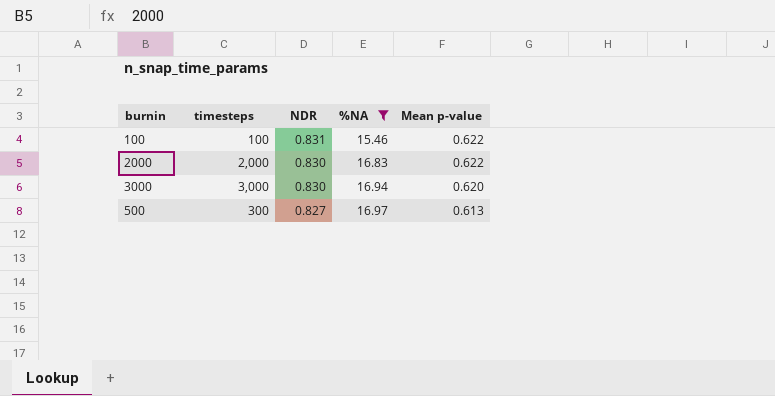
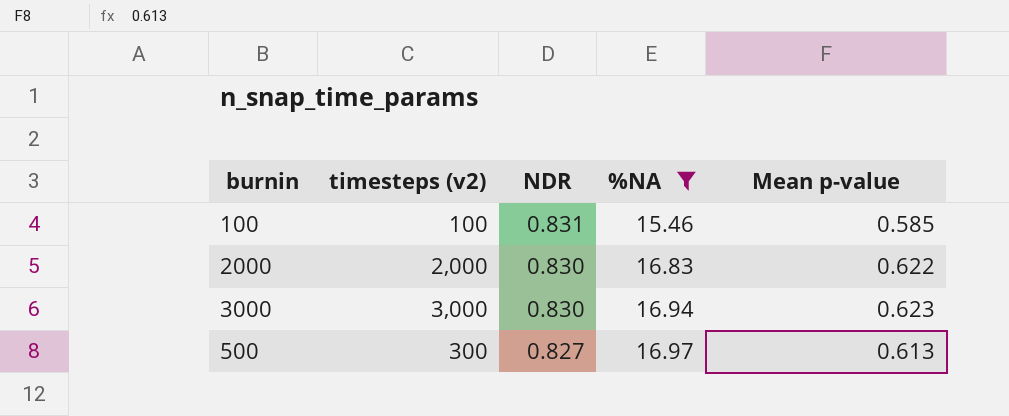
column name: timesteps -> timesteps (v2)
100 | Mean p-value: 0.622 -> 0.585
3000 | Mean p-value: 0.620 -> 0.623

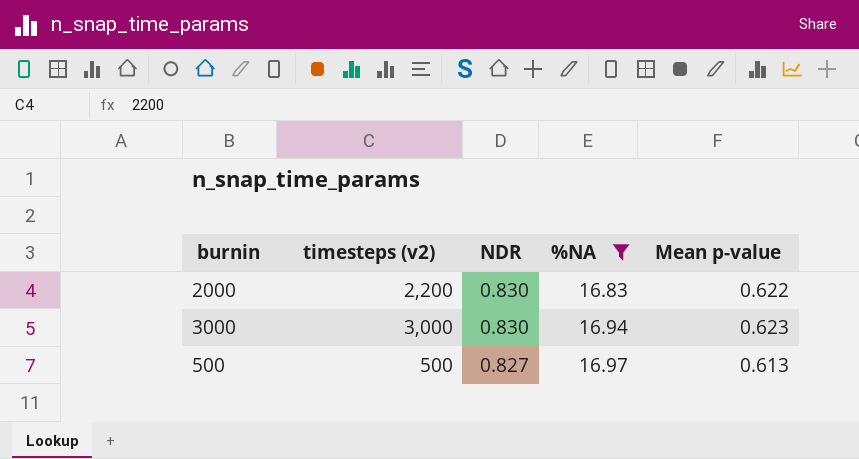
row 100: 100 | 0.831 | 15.46 | 0.585 -> none
2000 | timesteps (v2): 2,000 -> 2,200
500 | timesteps (v2): 300 -> 500

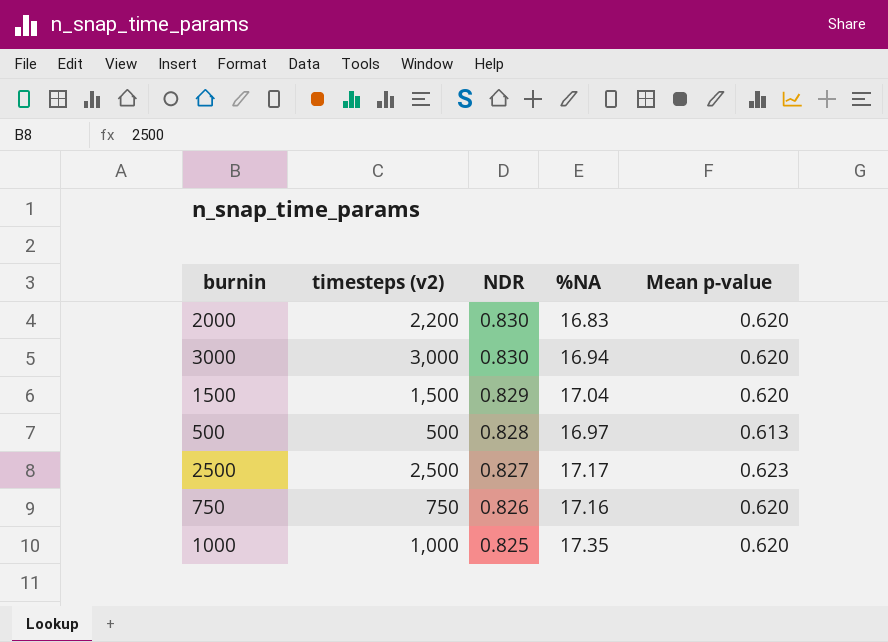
filter: %NA <= 16.97 -> none
2000 | Mean p-value: 0.622 -> 0.620
3000 | Mean p-value: 0.623 -> 0.620
500 | NDR: 0.827 -> 0.828

